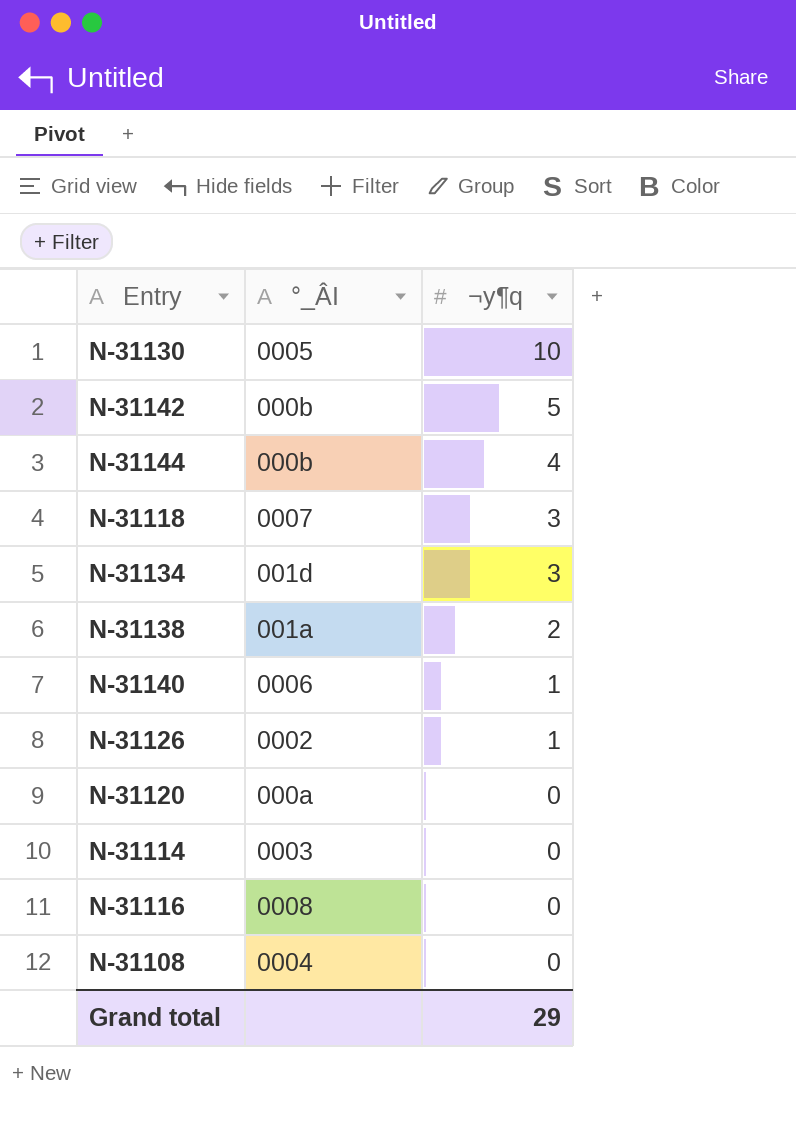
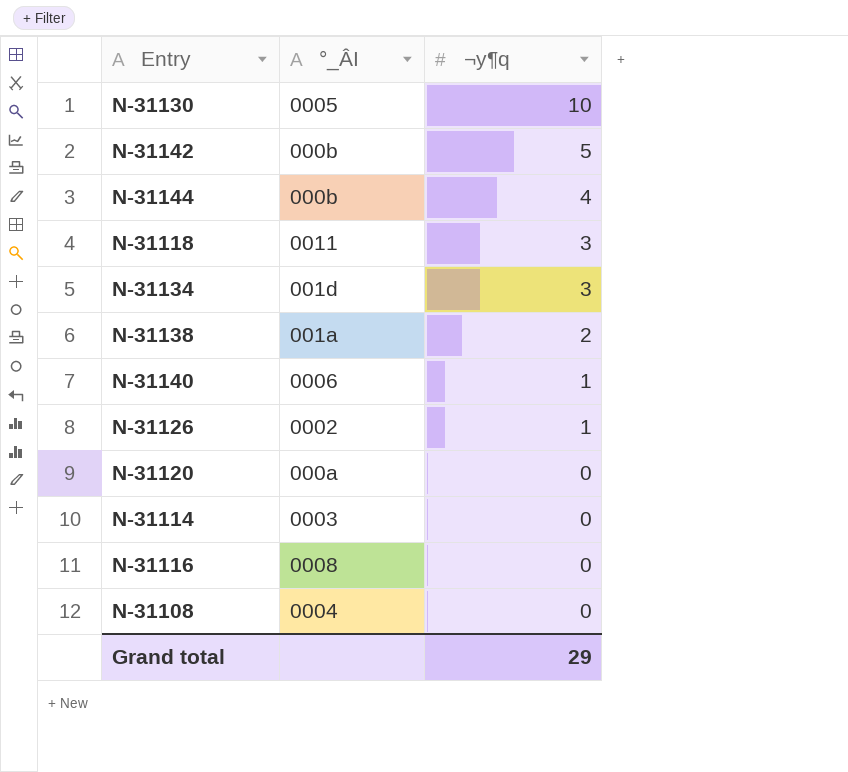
N-31118 | °_ÂI: 0007 -> 0011

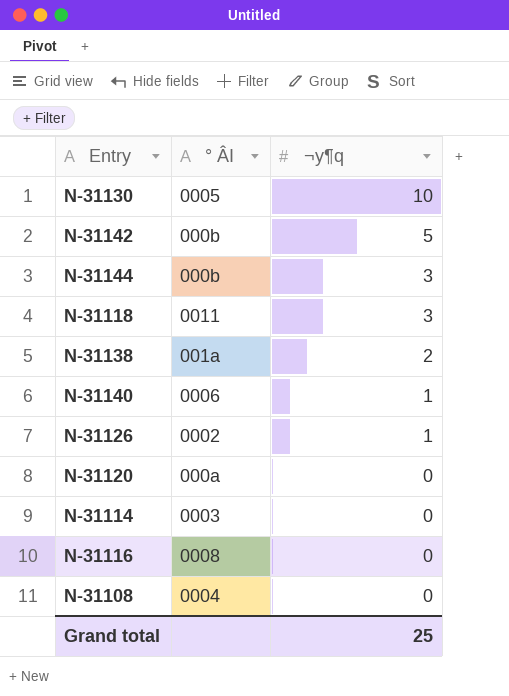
column name: °_ÂI -> ° ÂI
row N-31134: 001d | 3 -> none
N-31144 | ¬y¶q: 4 -> 3
Grand total | ¬y¶q: 29 -> 25

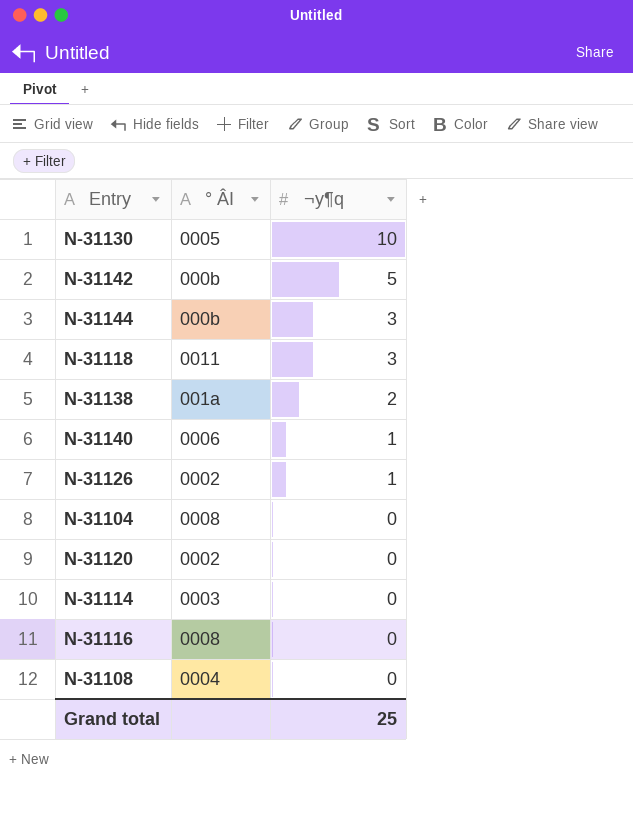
row N-31104: none -> 0008 | 0
N-31120 | ° ÂI: 000a -> 0002

